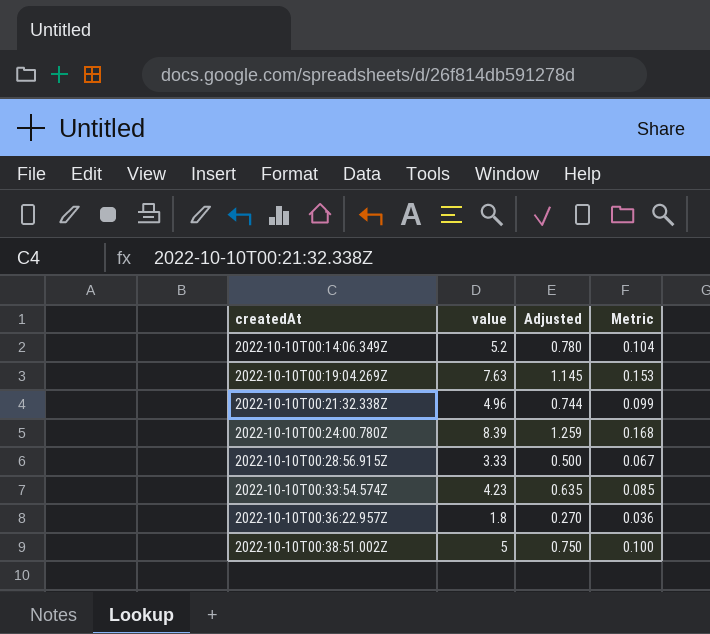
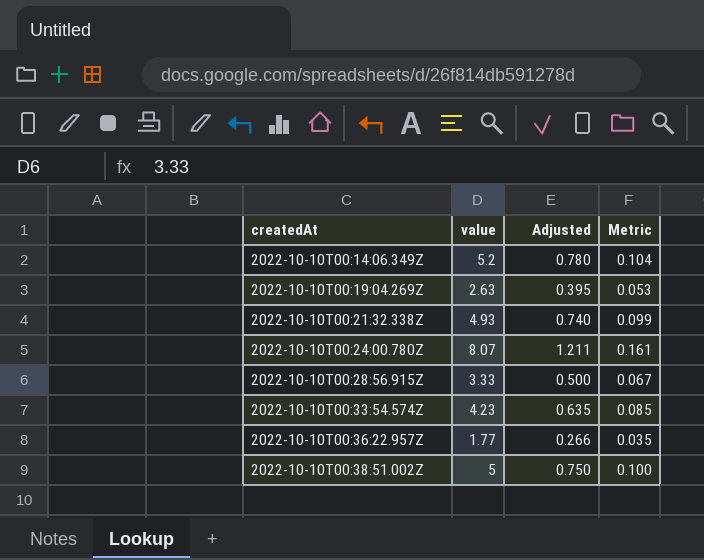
2022-10-10T00:19:04.269Z | value: 7.63 -> 2.63
2022-10-10T00:19:04.269Z | Adjusted: 1.145 -> 0.395
2022-10-10T00:19:04.269Z | Metric: 0.153 -> 0.053
2022-10-10T00:21:32.338Z | value: 4.96 -> 4.93
2022-10-10T00:21:32.338Z | Adjusted: 0.744 -> 0.740
2022-10-10T00:24:00.780Z | value: 8.39 -> 8.07
2022-10-10T00:24:00.780Z | Adjusted: 1.259 -> 1.211
2022-10-10T00:24:00.780Z | Metric: 0.168 -> 0.161
2022-10-10T00:36:22.957Z | value: 1.8 -> 1.77
2022-10-10T00:36:22.957Z | Adjusted: 0.270 -> 0.266
2022-10-10T00:36:22.957Z | Metric: 0.036 -> 0.035

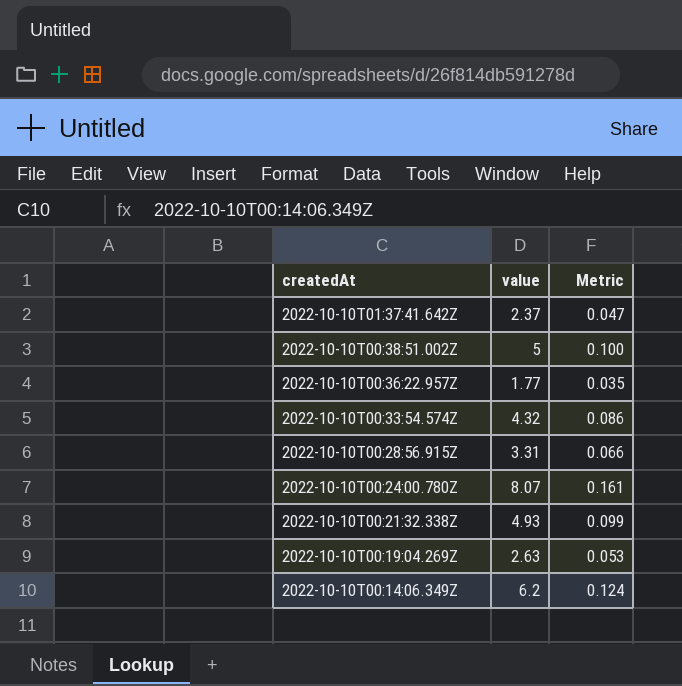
row order: createdAt ascending -> createdAt descending
column Adjusted | formula: [value] * 0.15 -> none
row 2022-10-10T01:37:41.642Z: none -> 2.37 | 0.047
2022-10-10T00:33:54.574Z | value: 4.23 -> 4.32
2022-10-10T00:33:54.574Z | Metric: 0.085 -> 0.086
2022-10-10T00:28:56.915Z | value: 3.33 -> 3.31
2022-10-10T00:28:56.915Z | Metric: 0.067 -> 0.066
2022-10-10T00:14:06.349Z | value: 5.2 -> 6.2
2022-10-10T00:14:06.349Z | Metric: 0.104 -> 0.124

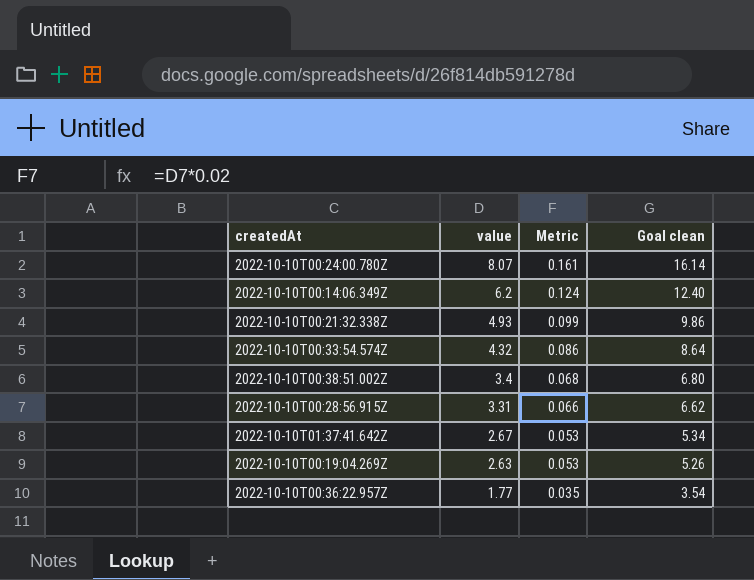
row order: createdAt descending -> value descending
column Goal clean | formula: none -> [value] * 2
2022-10-10T00:38:51.002Z | value: 5 -> 3.4
2022-10-10T00:38:51.002Z | Metric: 0.100 -> 0.068
2022-10-10T01:37:41.642Z | value: 2.37 -> 2.67
2022-10-10T01:37:41.642Z | Metric: 0.047 -> 0.053

